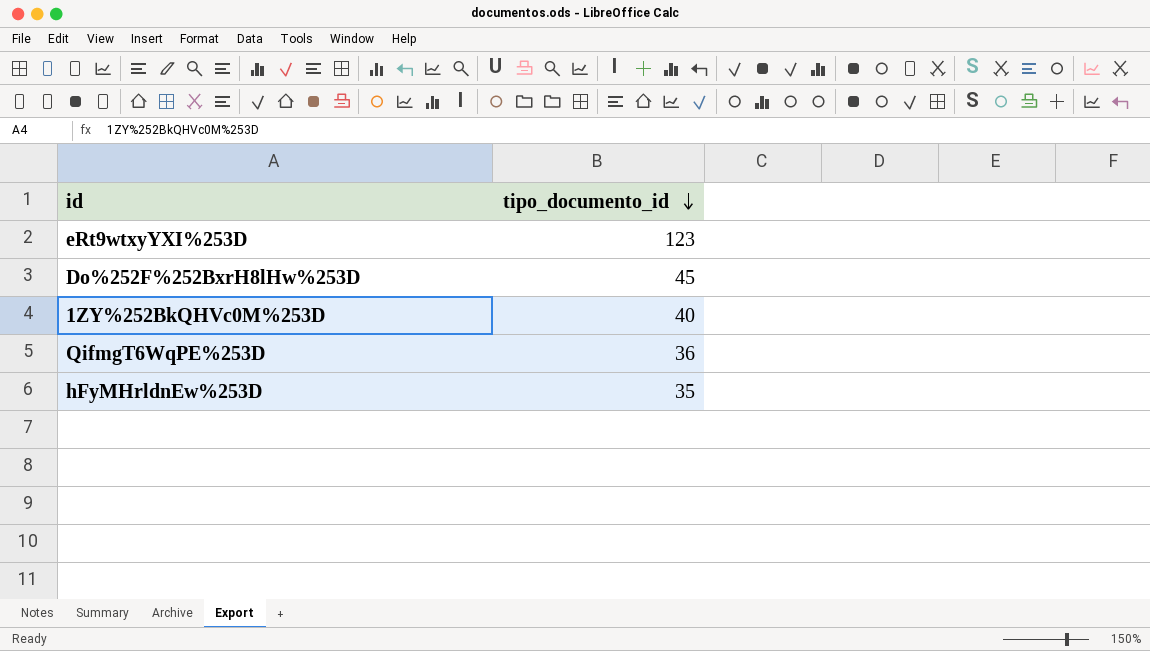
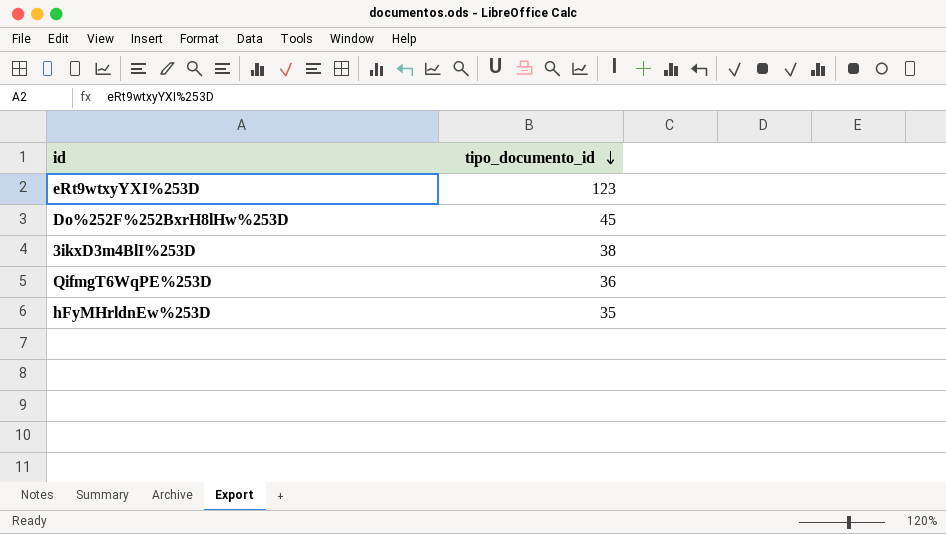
row 1ZY%252BkQHVc0M%253D: 40 -> none
row 3ikxD3m4BlI%253D: none -> 38

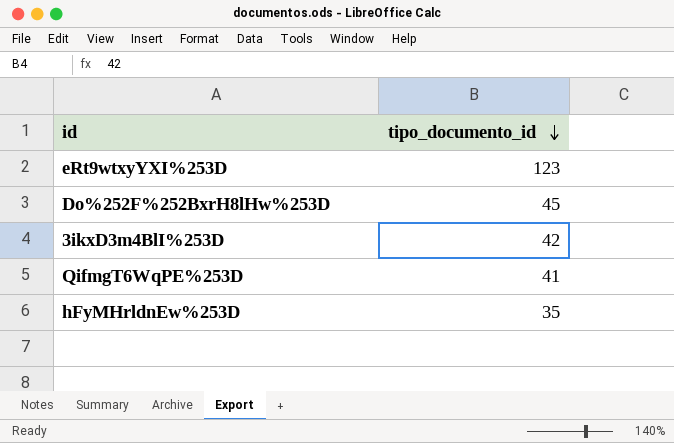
3ikxD3m4BlI%253D | tipo_documento_id: 38 -> 42
QifmgT6WqPE%253D | tipo_documento_id: 36 -> 41

